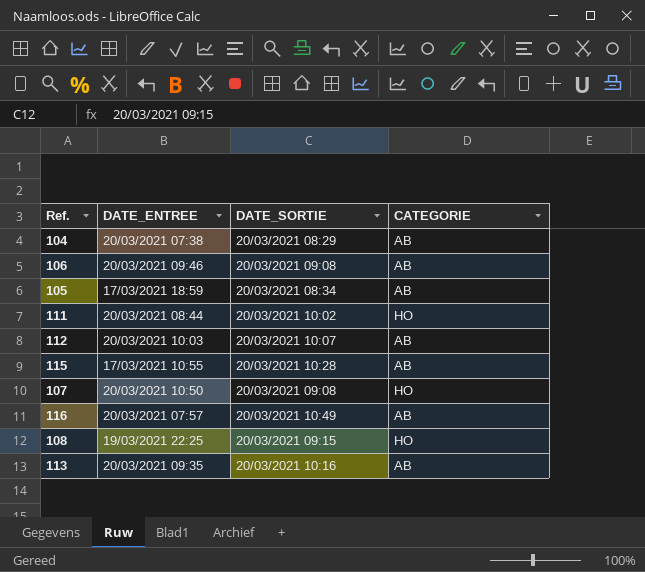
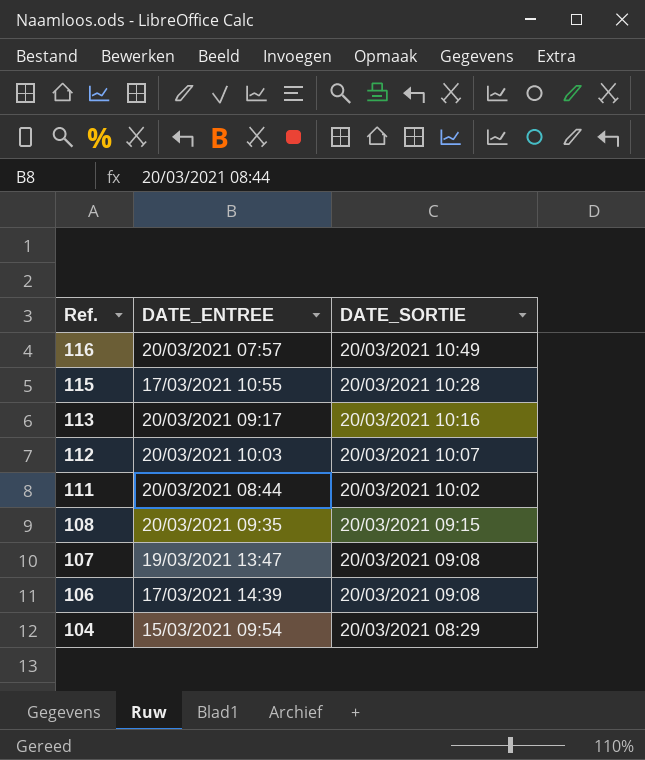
row order: none -> Ref. descending
column CATEGORIE | position: 4 -> none
row 105: 17/03/2021 18:59 | 20/03/2021 08:34 | AB -> none
113 | DATE_ENTREE: 20/03/2021 09:35 -> 20/03/2021 09:17
108 | DATE_ENTREE: 19/03/2021 22:25 -> 20/03/2021 09:35
107 | DATE_ENTREE: 20/03/2021 10:50 -> 19/03/2021 13:47
106 | DATE_ENTREE: 20/03/2021 09:46 -> 17/03/2021 14:39
104 | DATE_ENTREE: 20/03/2021 07:38 -> 15/03/2021 09:54

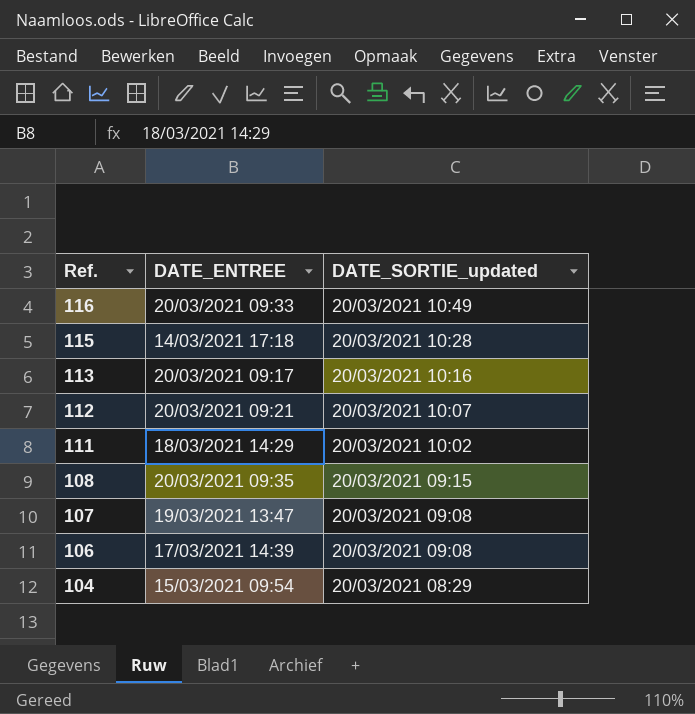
column name: DATE_SORTIE -> DATE_SORTIE_updated
116 | DATE_ENTREE: 20/03/2021 07:57 -> 20/03/2021 09:33
115 | DATE_ENTREE: 17/03/2021 10:55 -> 14/03/2021 17:18
112 | DATE_ENTREE: 20/03/2021 10:03 -> 20/03/2021 09:21
111 | DATE_ENTREE: 20/03/2021 08:44 -> 18/03/2021 14:29

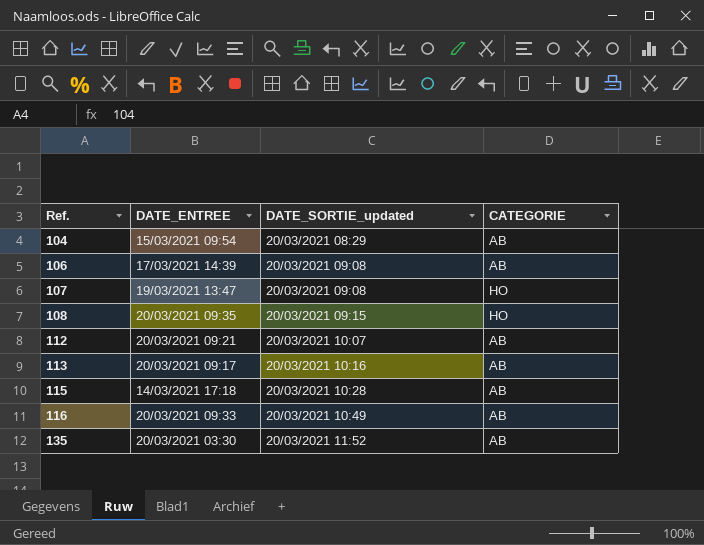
row order: Ref. descending -> Ref. ascending
column CATEGORIE | position: none -> 4
row 111: 18/03/2021 14:29 | 20/03/2021 10:02 -> none
row 135: none -> 20/03/2021 03:30 | 20/03/2021 11:52 | AB

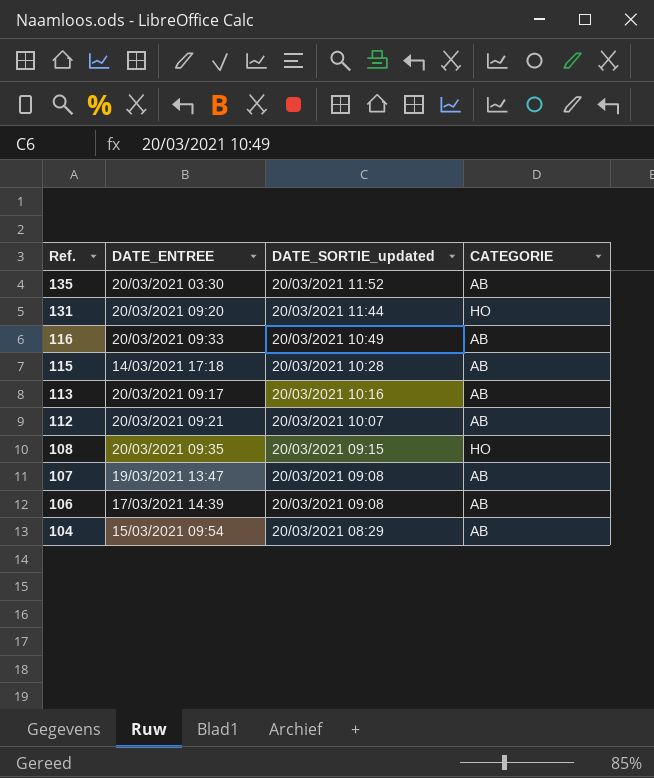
row order: Ref. ascending -> Ref. descending
row 131: none -> 20/03/2021 09:20 | 20/03/2021 11:44 | HO
107 | CATEGORIE: HO -> AB

